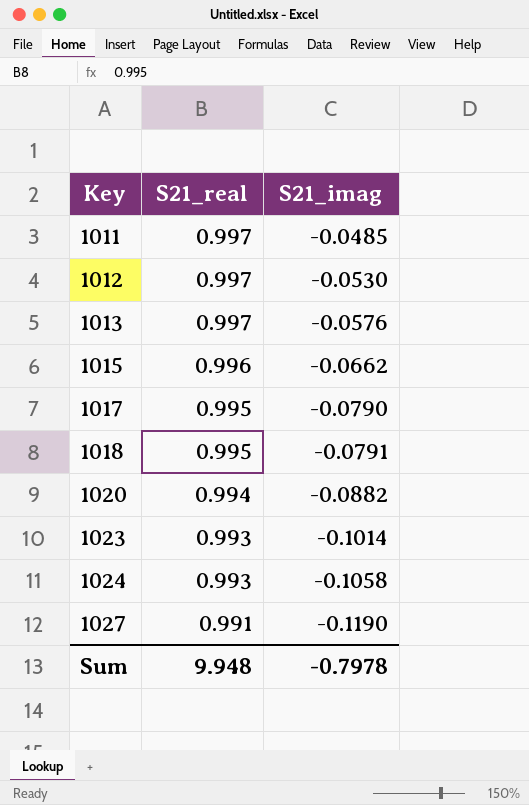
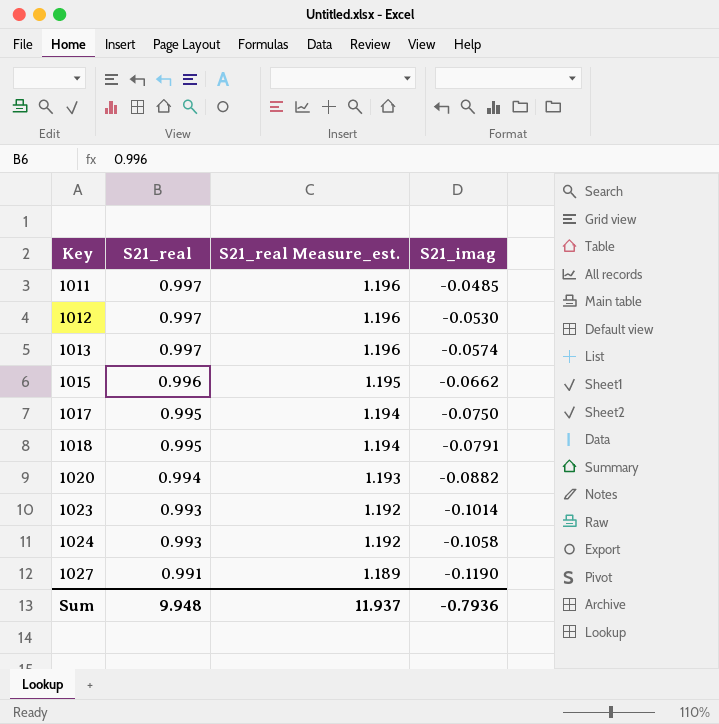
column S21_real Measure_est. | formula: none -> [S21_real] * 1.2
1013 | S21_imag: -0.0576 -> -0.0574
1017 | S21_imag: -0.0790 -> -0.0750
Sum | S21_imag: -0.7978 -> -0.7936

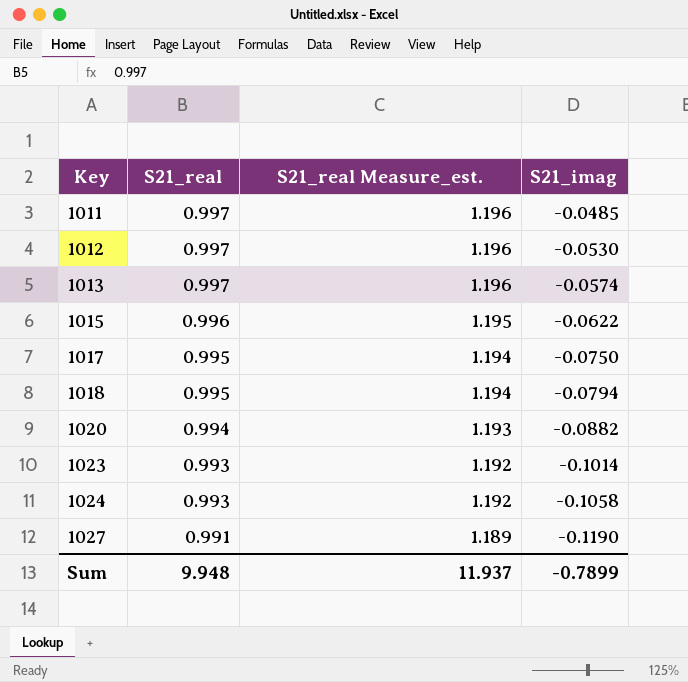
1015 | S21_imag: -0.0662 -> -0.0622
1018 | S21_imag: -0.0791 -> -0.0794
Sum | S21_imag: -0.7936 -> -0.7899

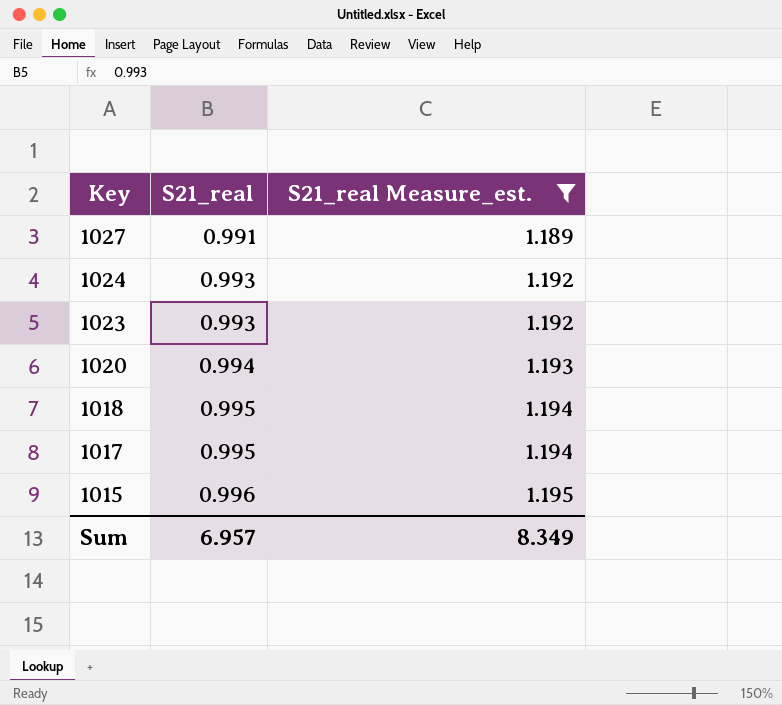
filter: none -> S21_real Measure_est. != 1.196
row order: Key ascending -> Key descending
column S21_imag | position: 4 -> none
Sum | S21_real: 9.948 -> 6.957
Sum | S21_real Measure_est.: 11.937 -> 8.349

